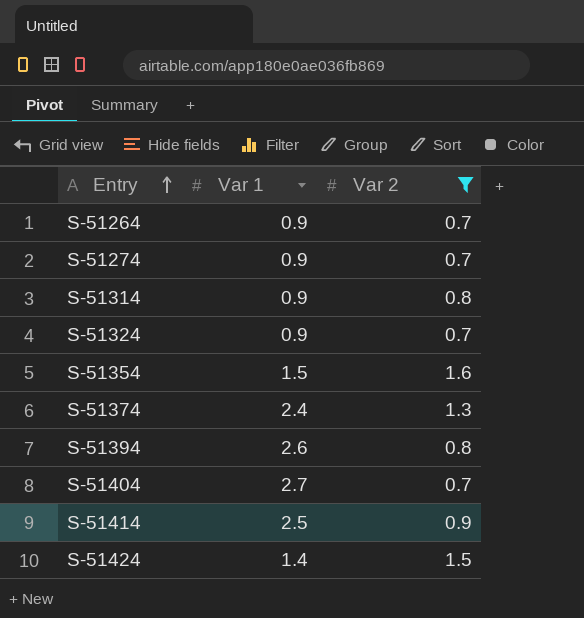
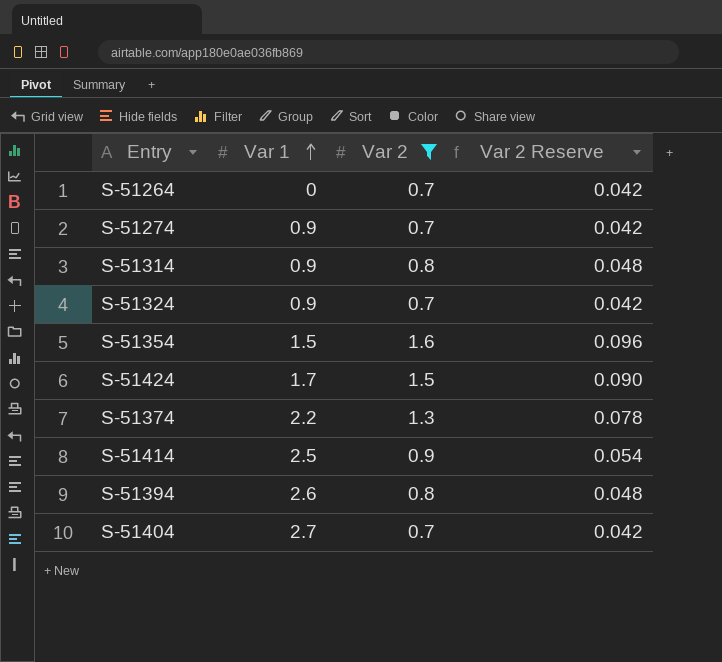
row order: Entry ascending -> Var 1 ascending
column Var 2 Reserve | formula: none -> [Var 2] * 0.06
S-51264 | Var 1: 0.9 -> 0
S-51424 | Var 1: 1.4 -> 1.7
S-51374 | Var 1: 2.4 -> 2.2

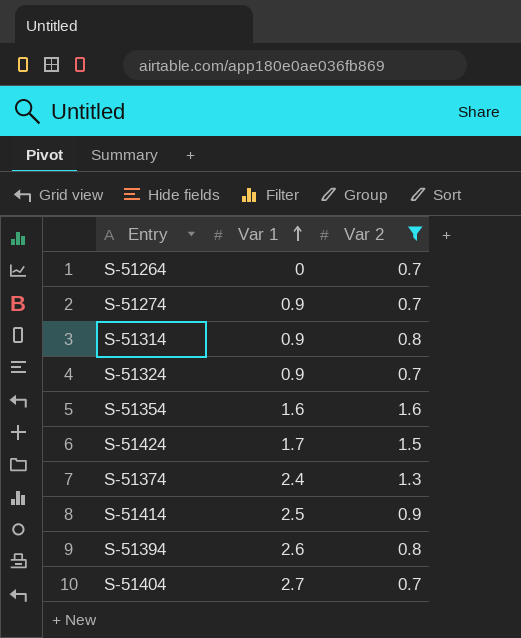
column Var 2 Reserve | formula: [Var 2] * 0.06 -> none
S-51354 | Var 1: 1.5 -> 1.6
S-51374 | Var 1: 2.2 -> 2.4

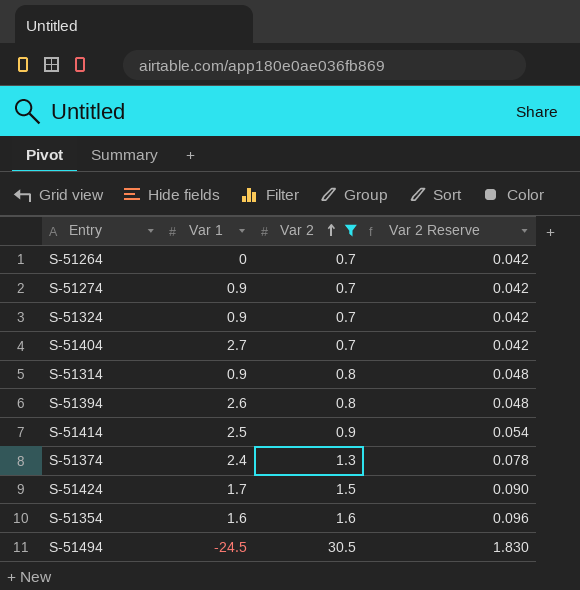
row order: Var 1 ascending -> Var 2 ascending
column Var 2 Reserve | formula: none -> [Var 2] * 0.06
row S-51494: none -> -24.5 | 30.5 | 1.830

